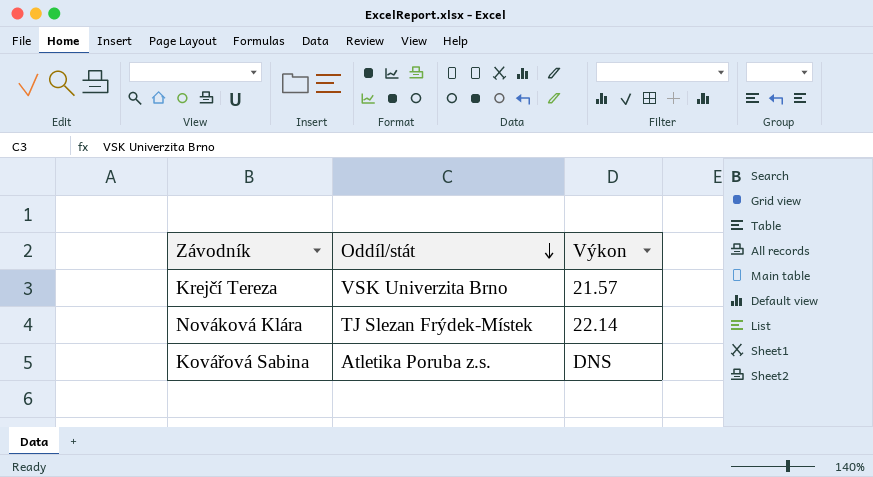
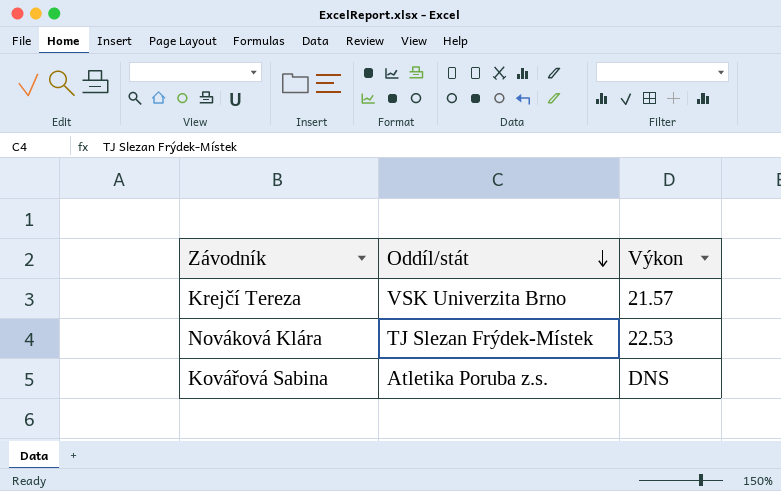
Nováková Klára | Výkon: 22.14 -> 22.53

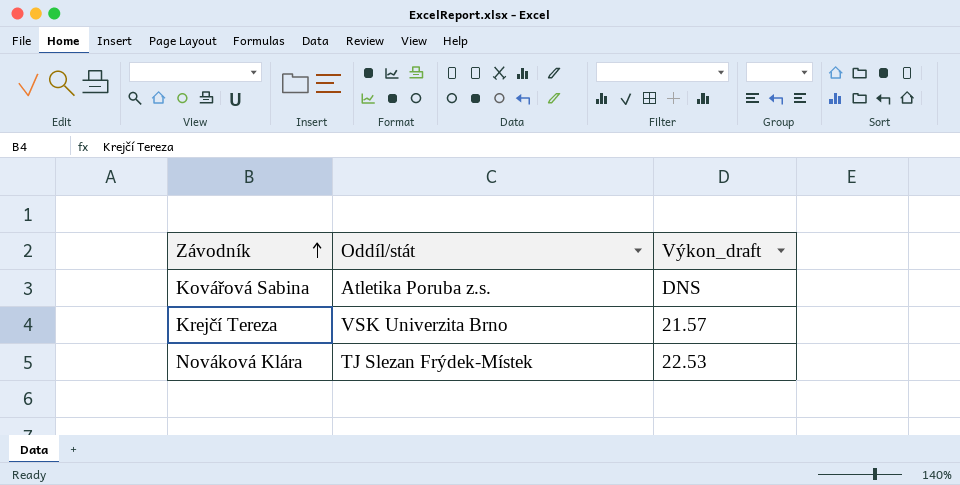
row order: Oddíl/stát descending -> Závodník ascending
column name: Výkon -> Výkon_draft

